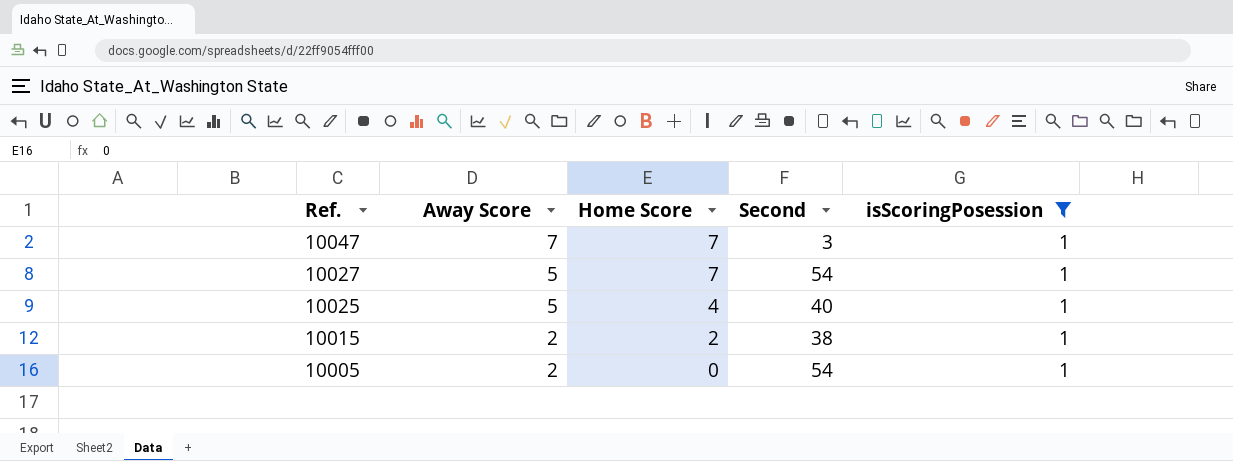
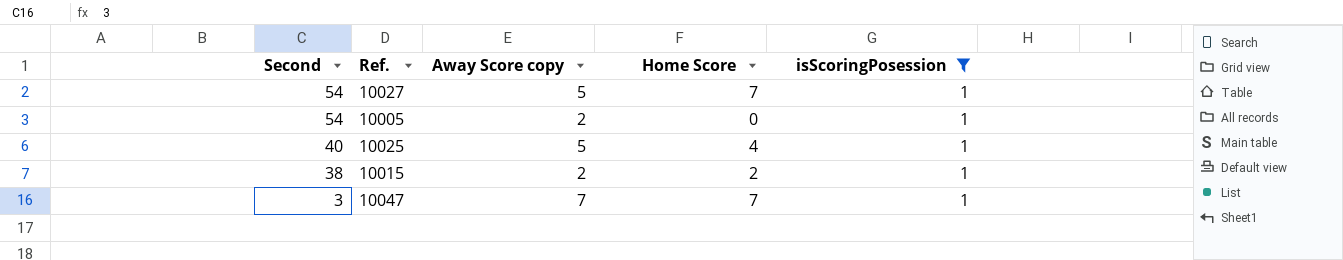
row order: Ref. descending -> Second descending
column Second | position: 4 -> 1
column name: Away Score -> Away Score copy

